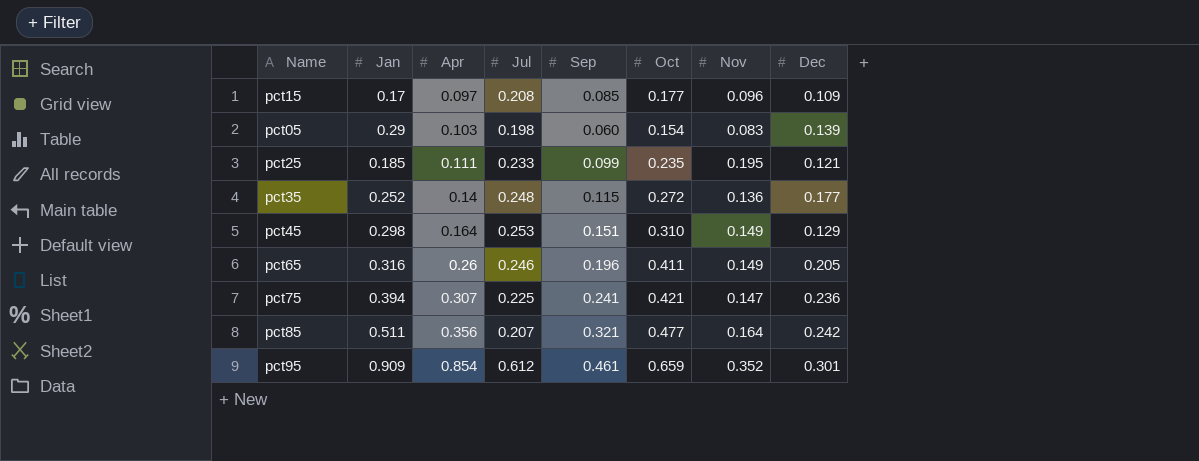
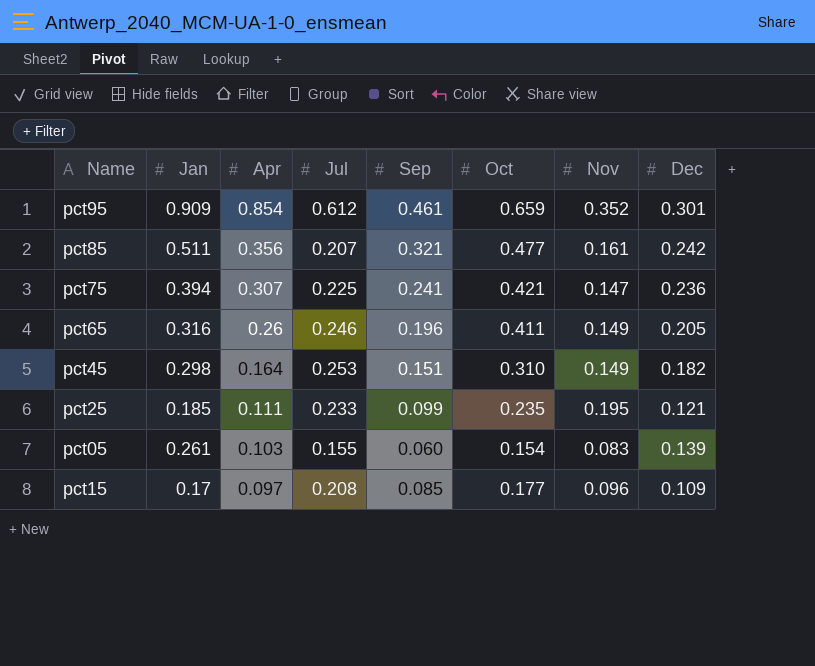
row order: Apr ascending -> Apr descending
row pct35: 0.252 | 0.14 | 0.248 | 0.115 | 0.272 | 0.136 | 0.177 -> none
pct85 | Nov: 0.164 -> 0.161
pct45 | Dec: 0.129 -> 0.182
pct05 | Jan: 0.29 -> 0.261
pct05 | Jul: 0.198 -> 0.155

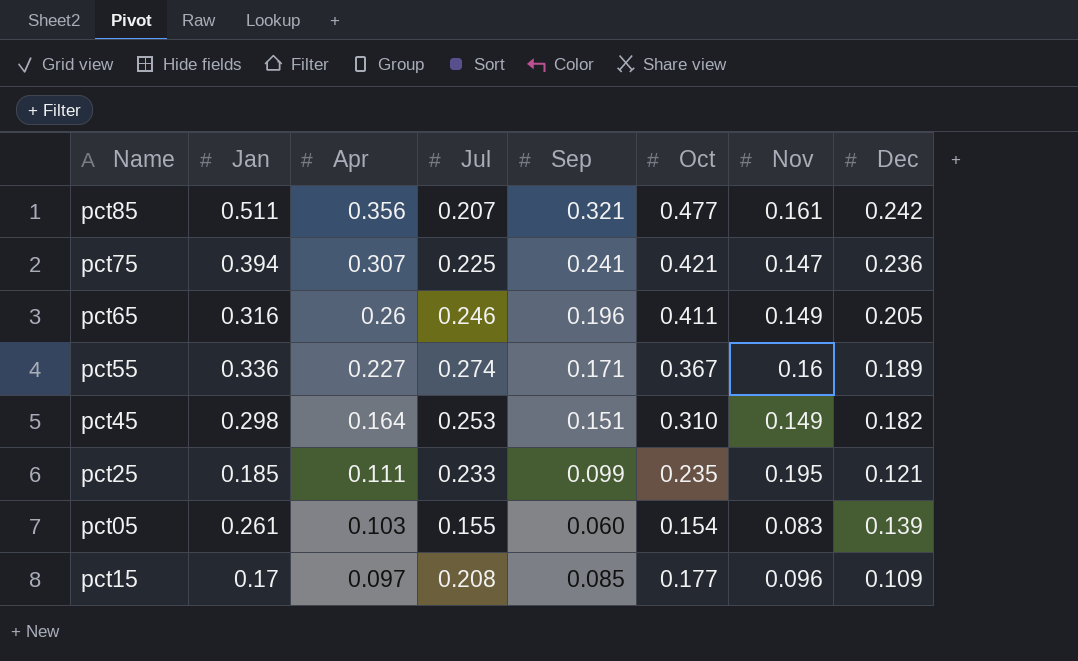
row pct95: 0.909 | 0.854 | 0.612 | 0.461 | 0.659 | 0.352 | 0.301 -> none
row pct55: none -> 0.336 | 0.227 | 0.274 | 0.171 | 0.367 | 0.16 | 0.189

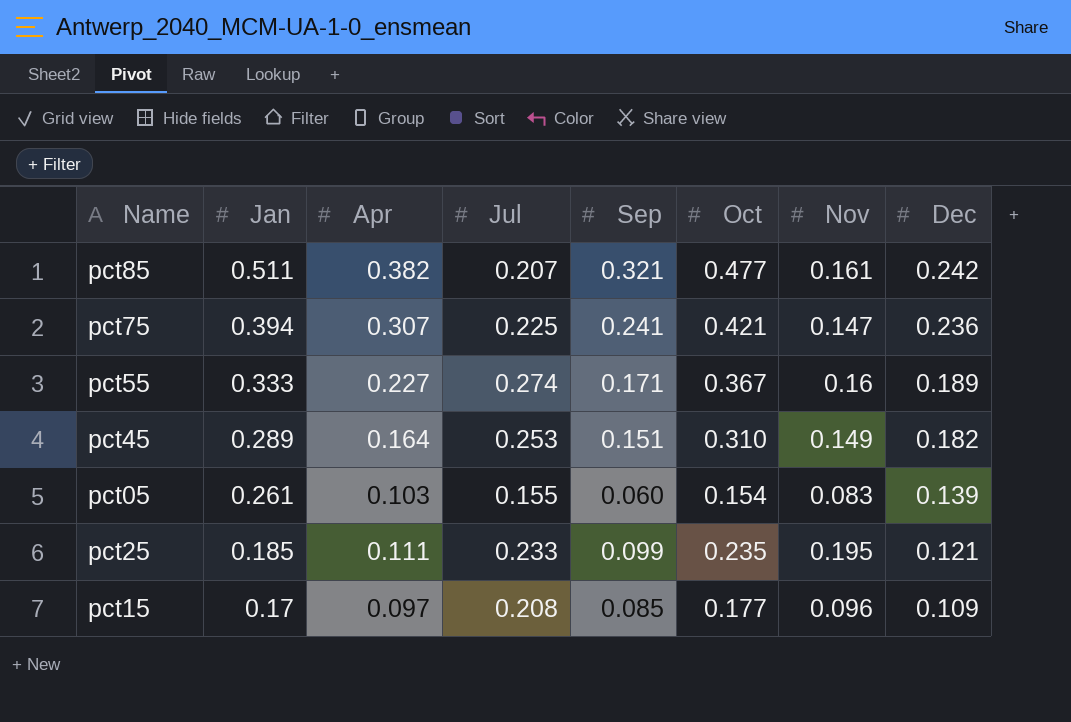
row order: Apr descending -> Jan descending
row pct65: 0.316 | 0.26 | 0.246 | 0.196 | 0.411 | 0.149 | 0.205 -> none
pct85 | Apr: 0.356 -> 0.382
pct55 | Jan: 0.336 -> 0.333
pct45 | Jan: 0.298 -> 0.289

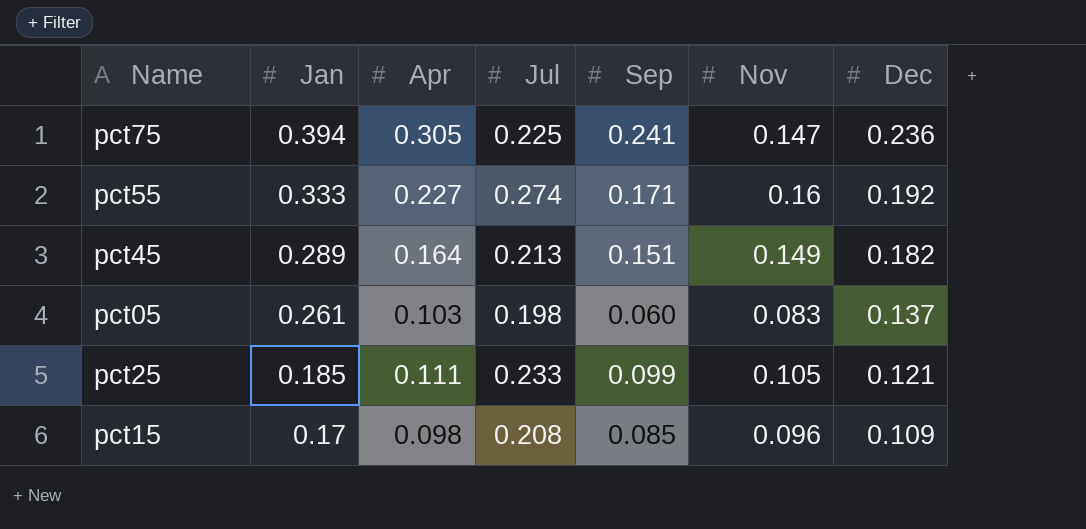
column Oct | position: 6 -> none
row pct85: 0.511 | 0.382 | 0.207 | 0.321 | 0.477 | 0.161 | 0.242 -> none
pct75 | Apr: 0.307 -> 0.305
pct55 | Dec: 0.189 -> 0.192
pct45 | Jul: 0.253 -> 0.213
pct05 | Jul: 0.155 -> 0.198
pct05 | Dec: 0.139 -> 0.137
pct25 | Nov: 0.195 -> 0.105
pct15 | Apr: 0.097 -> 0.098

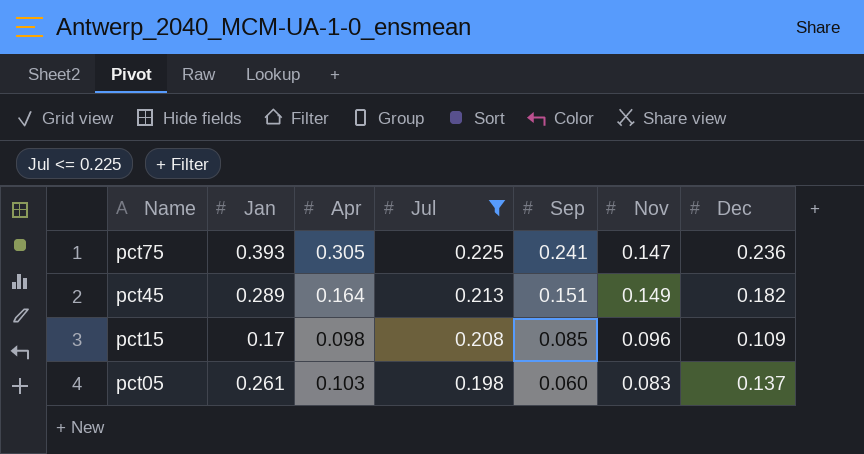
filter: none -> Jul <= 0.225
row order: Jan descending -> Name descending
pct75 | Jan: 0.394 -> 0.393

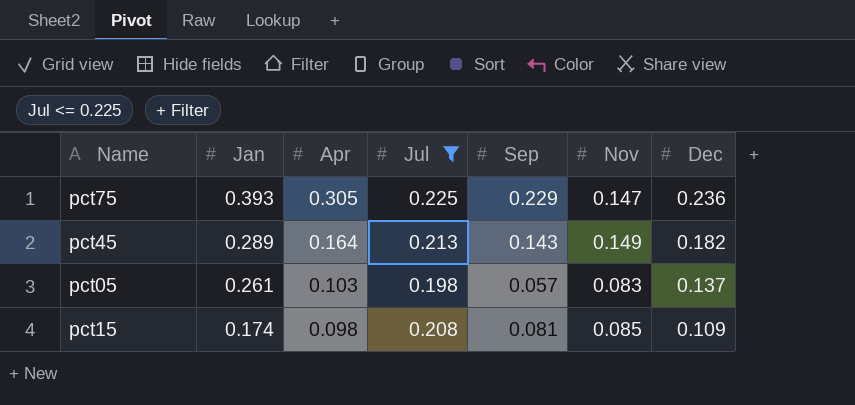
row order: Name descending -> Jan descending
pct75 | Sep: 0.241 -> 0.229
pct45 | Sep: 0.151 -> 0.143
pct05 | Sep: 0.060 -> 0.057
pct15 | Jan: 0.17 -> 0.174
pct15 | Sep: 0.085 -> 0.081
pct15 | Nov: 0.096 -> 0.085

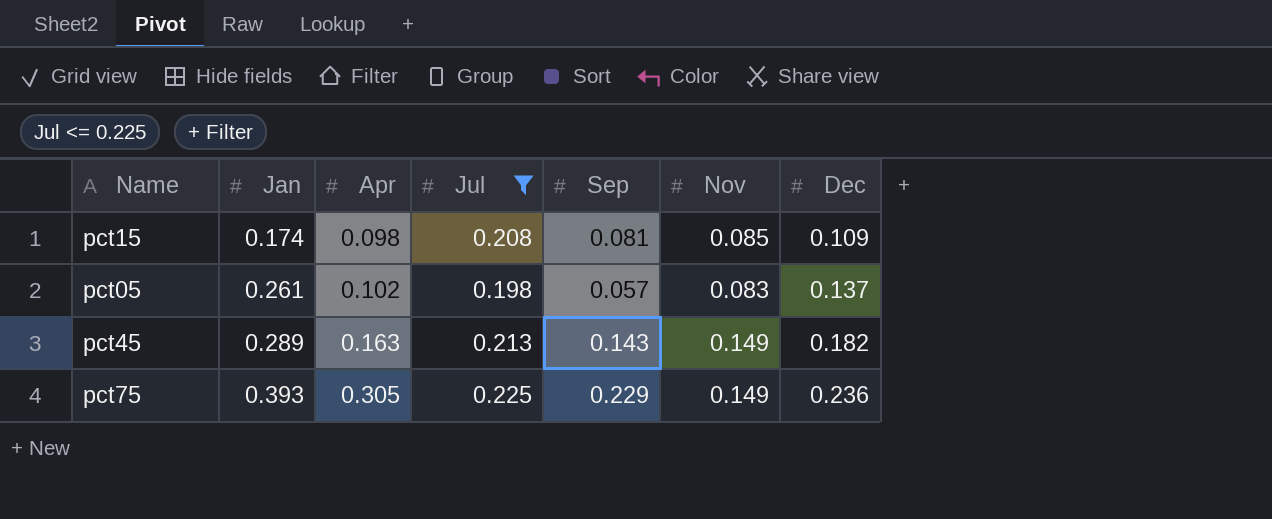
row order: Jan descending -> Jan ascending
pct05 | Apr: 0.103 -> 0.102
pct45 | Apr: 0.164 -> 0.163
pct75 | Nov: 0.147 -> 0.149

